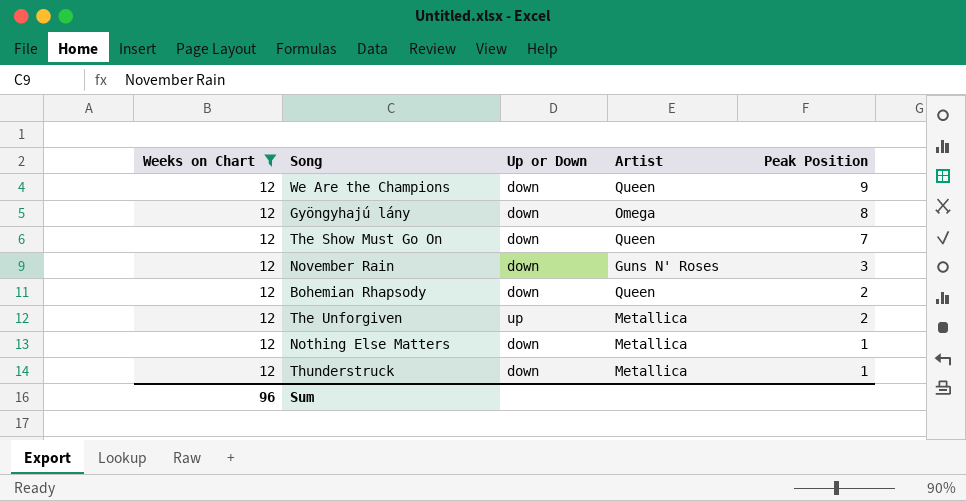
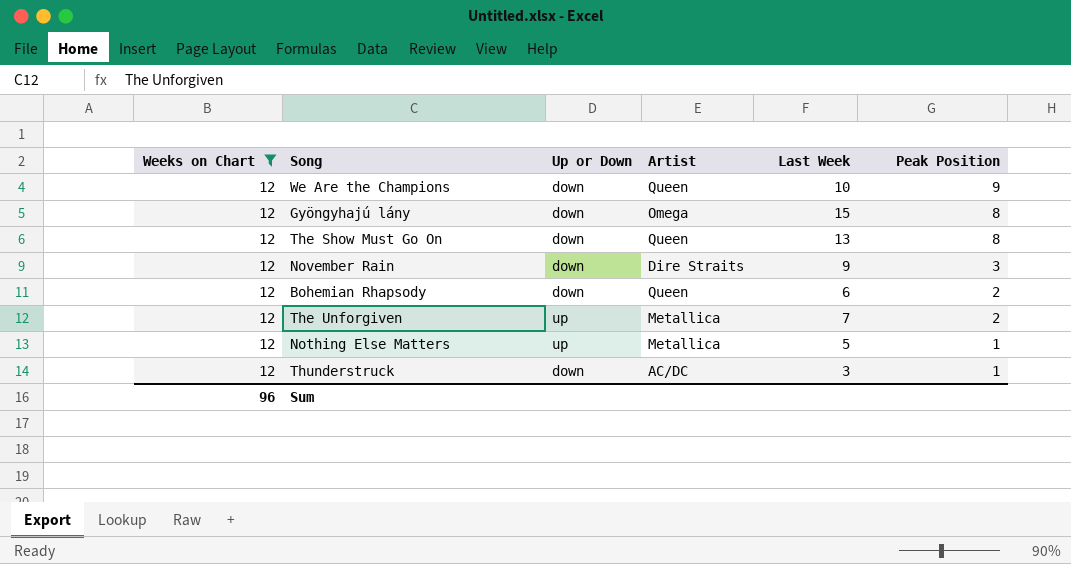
column Last Week | position: none -> 5
The Show Must Go On | Peak Position: 7 -> 8
November Rain | Artist: Guns N' Roses -> Dire Straits
Nothing Else Matters | Up or Down: down -> up
Thunderstruck | Artist: Metallica -> AC/DC

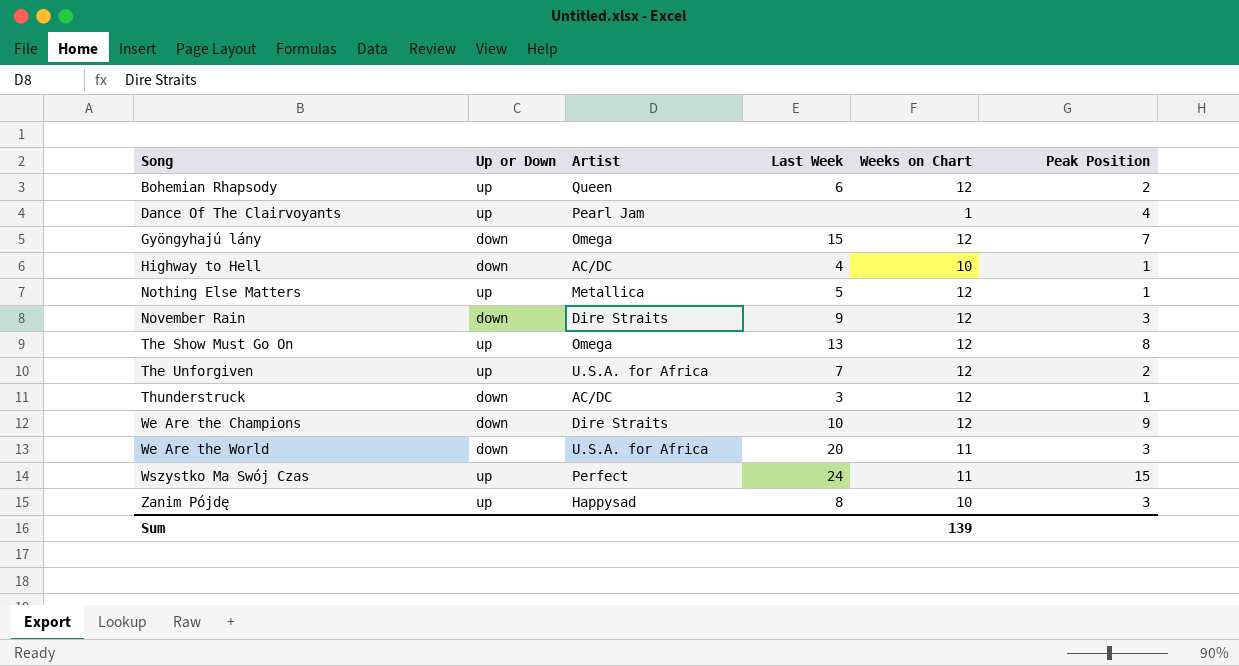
filter: Weeks on Chart = 12 -> none
row order: Peak Position descending -> Song ascending
column Weeks on Chart | position: 1 -> 5
Bohemian Rhapsody | Up or Down: down -> up
Gyöngyhajú lány | Peak Position: 8 -> 7
The Show Must Go On | Up or Down: down -> up
The Show Must Go On | Artist: Queen -> Omega
The Unforgiven | Artist: Metallica -> U.S.A. for Africa
We Are the Champions | Artist: Queen -> Dire Straits
Sum | Weeks on Chart: 96 -> 139

